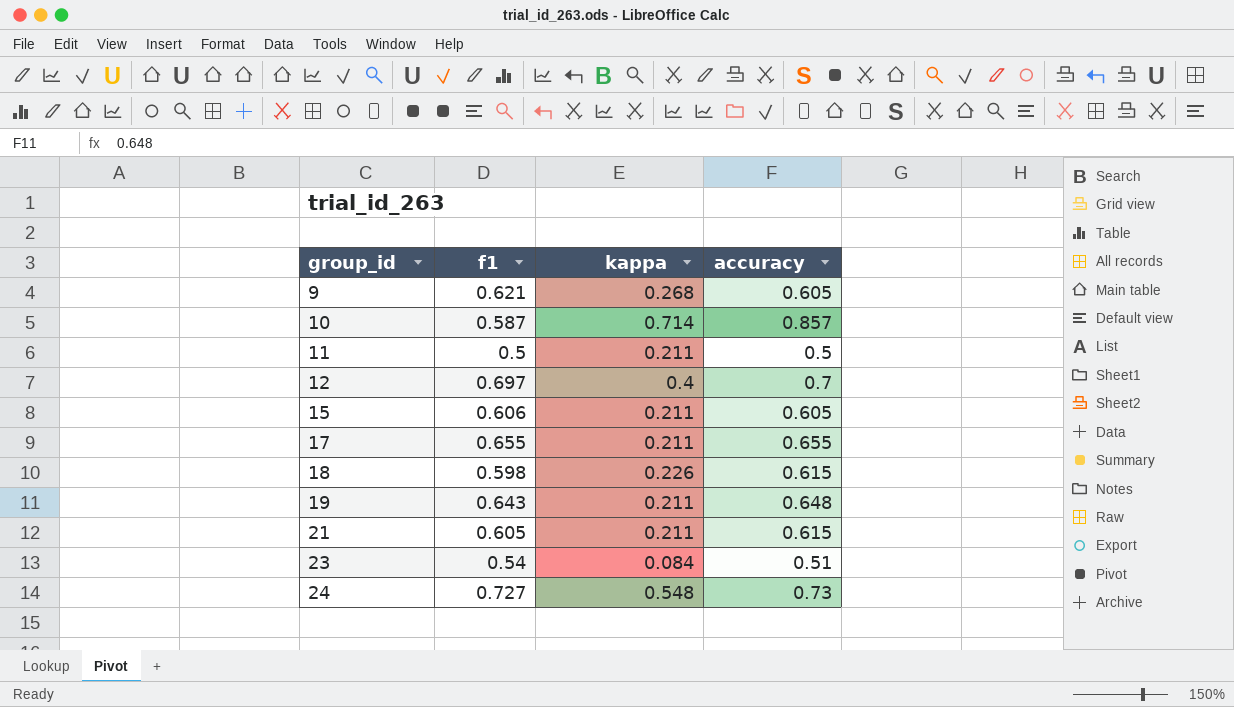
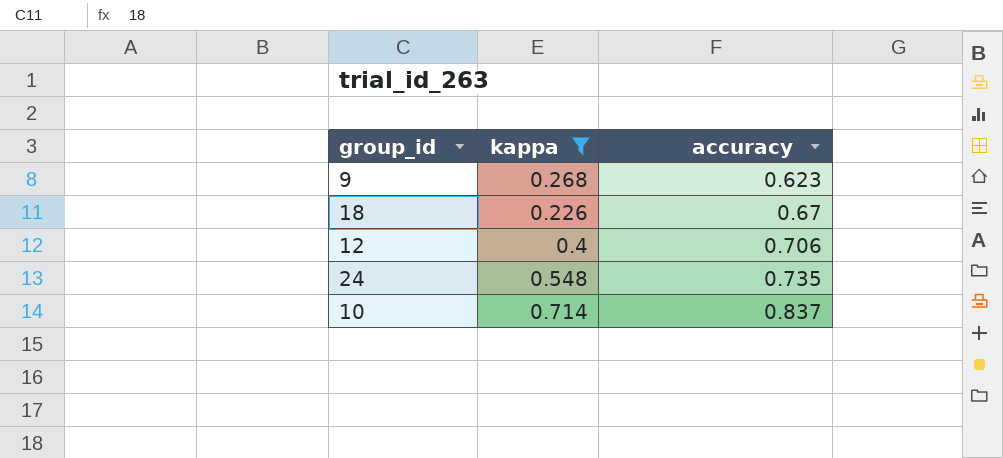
filter: none -> kappa >= 0.226
row order: group_id ascending -> accuracy ascending
column f1 | position: 2 -> none
9 | accuracy: 0.605 -> 0.623
18 | accuracy: 0.615 -> 0.67
12 | accuracy: 0.7 -> 0.706
24 | accuracy: 0.73 -> 0.735
10 | accuracy: 0.857 -> 0.837

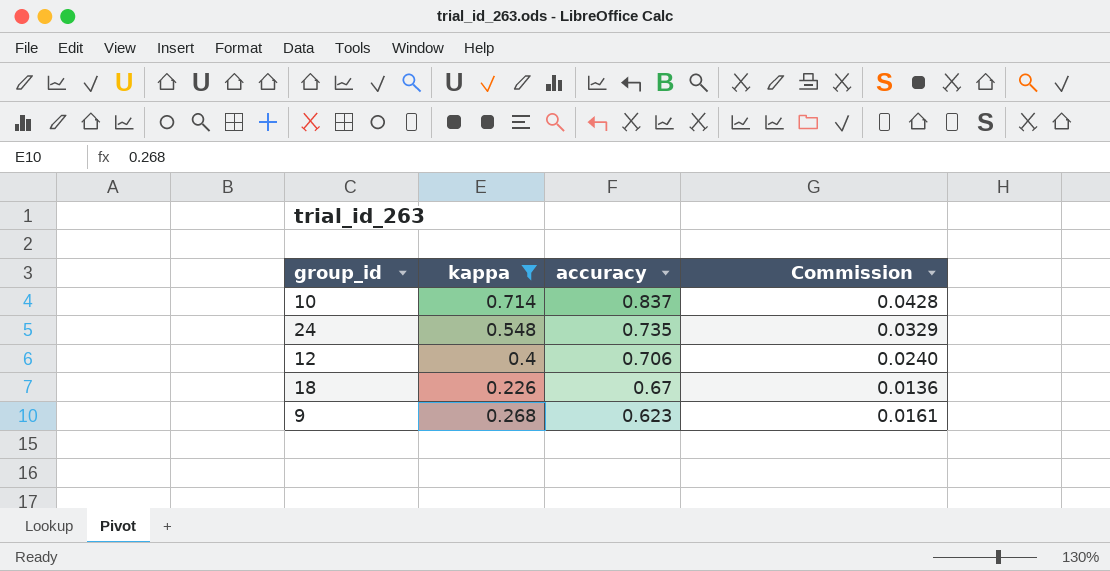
row order: accuracy ascending -> accuracy descending
column Commission | formula: none -> [kappa] * 0.06

